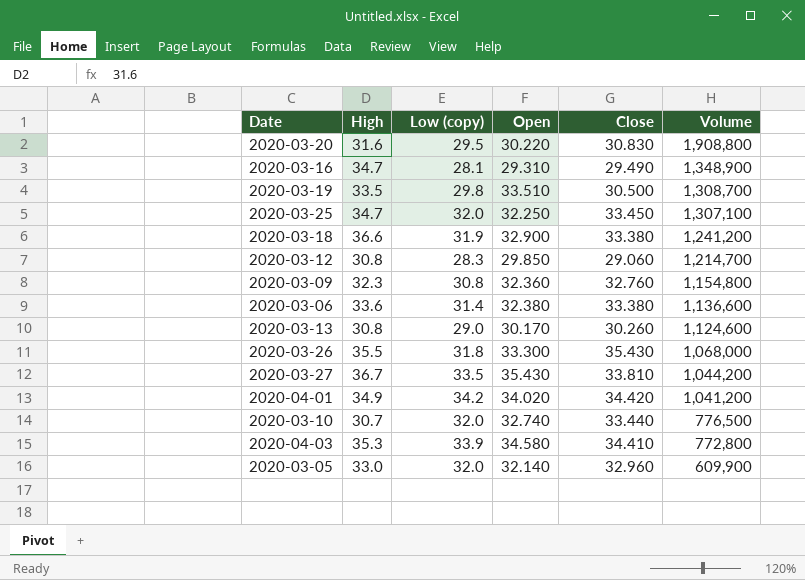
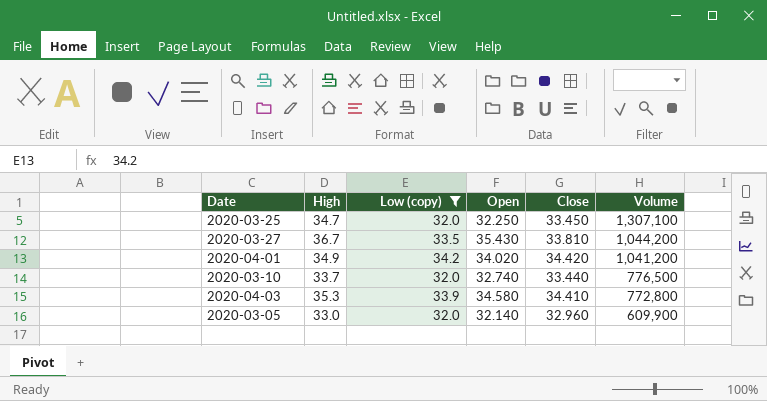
filter: none -> Low (copy) >= 32.0
2020-03-10 | High: 30.7 -> 33.7

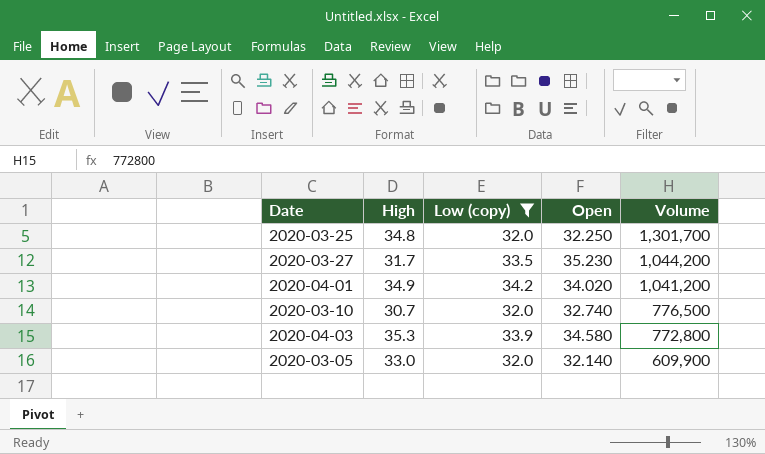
column Close | position: 5 -> none
2020-03-25 | High: 34.7 -> 34.8
2020-03-25 | Volume: 1,307,100 -> 1,301,700
2020-03-27 | High: 36.7 -> 31.7
2020-03-27 | Open: 35.430 -> 35.230
2020-03-10 | High: 33.7 -> 30.7

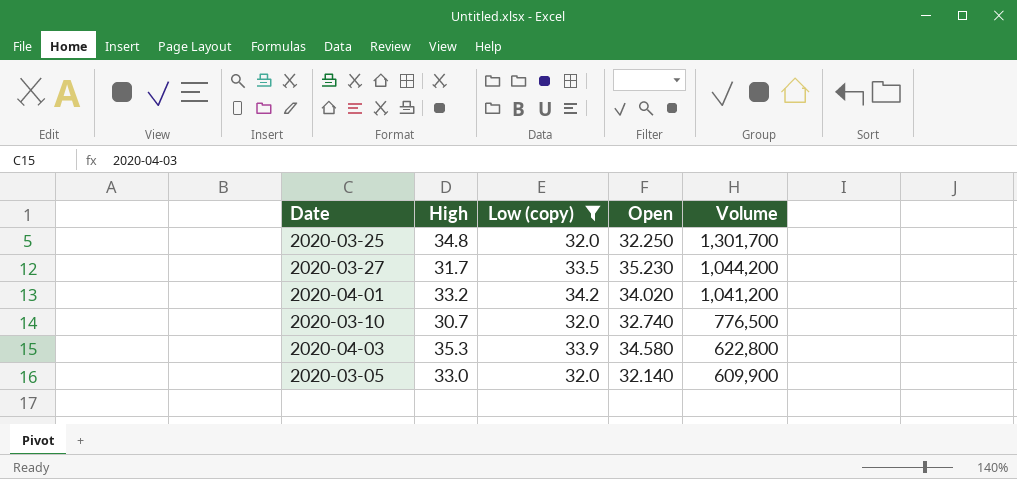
2020-04-01 | High: 34.9 -> 33.2
2020-04-03 | Volume: 772,800 -> 622,800

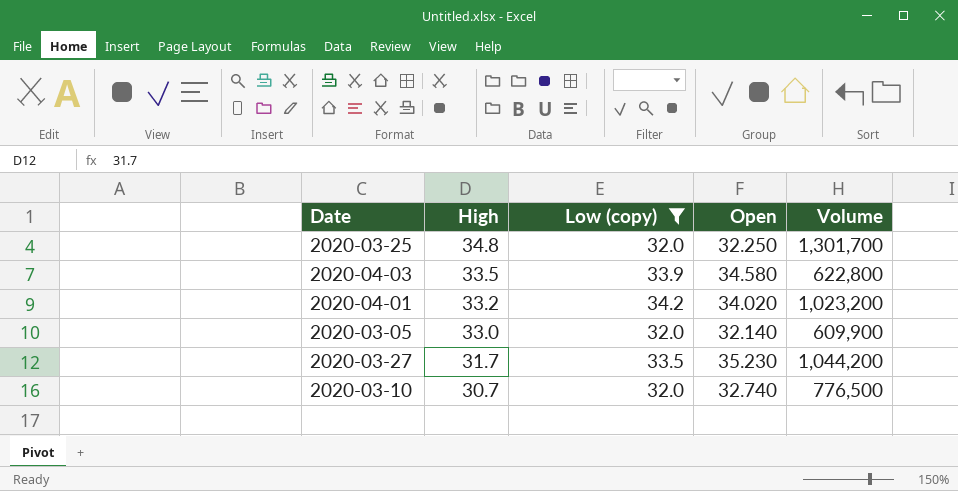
row order: Volume descending -> High descending
2020-04-03 | High: 35.3 -> 33.5
2020-04-01 | Volume: 1,041,200 -> 1,023,200

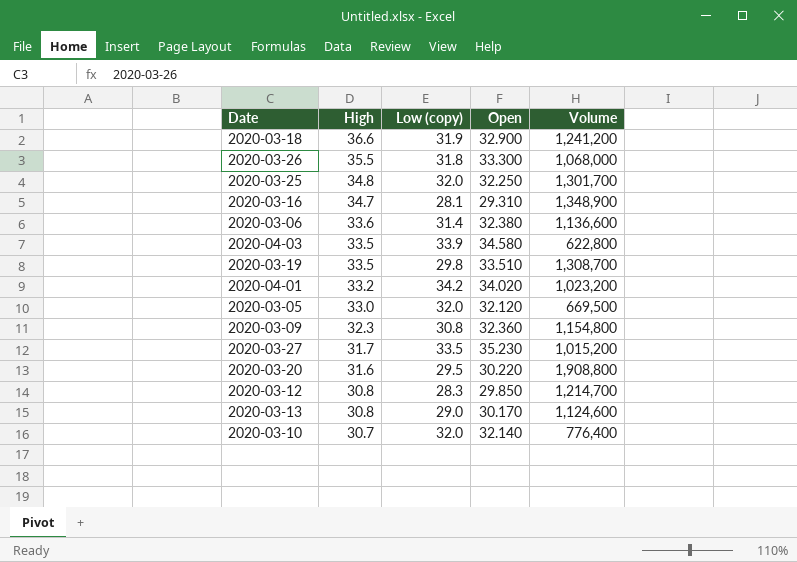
filter: Low (copy) >= 32.0 -> none
2020-03-05 | Open: 32.140 -> 32.120
2020-03-05 | Volume: 609,900 -> 669,500
2020-03-27 | Volume: 1,044,200 -> 1,015,200
2020-03-10 | Open: 32.740 -> 32.140
2020-03-10 | Volume: 776,500 -> 776,400

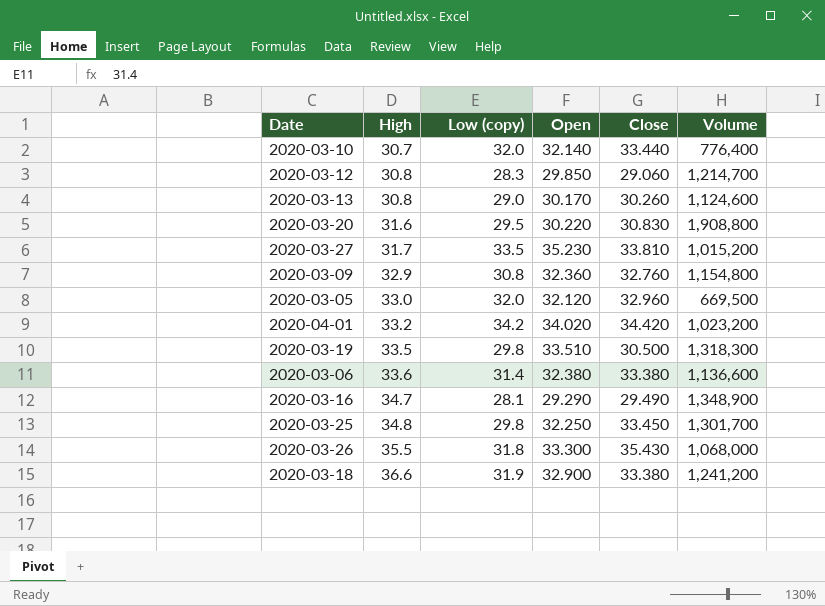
row order: High descending -> High ascending
column Close | position: none -> 5
row 2020-04-03: 33.5 | 33.9 | 34.580 | 622,800 -> none
2020-03-09 | High: 32.3 -> 32.9
2020-03-19 | Volume: 1,308,700 -> 1,318,300
2020-03-16 | Open: 29.310 -> 29.290
2020-03-25 | Low (copy): 32.0 -> 29.8

